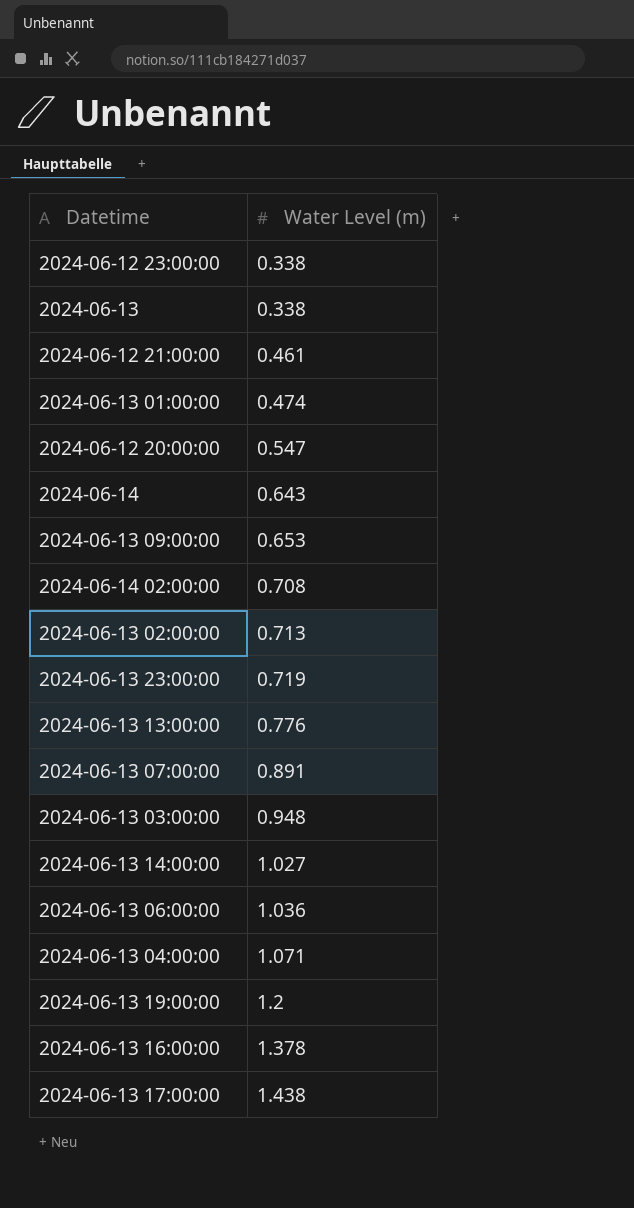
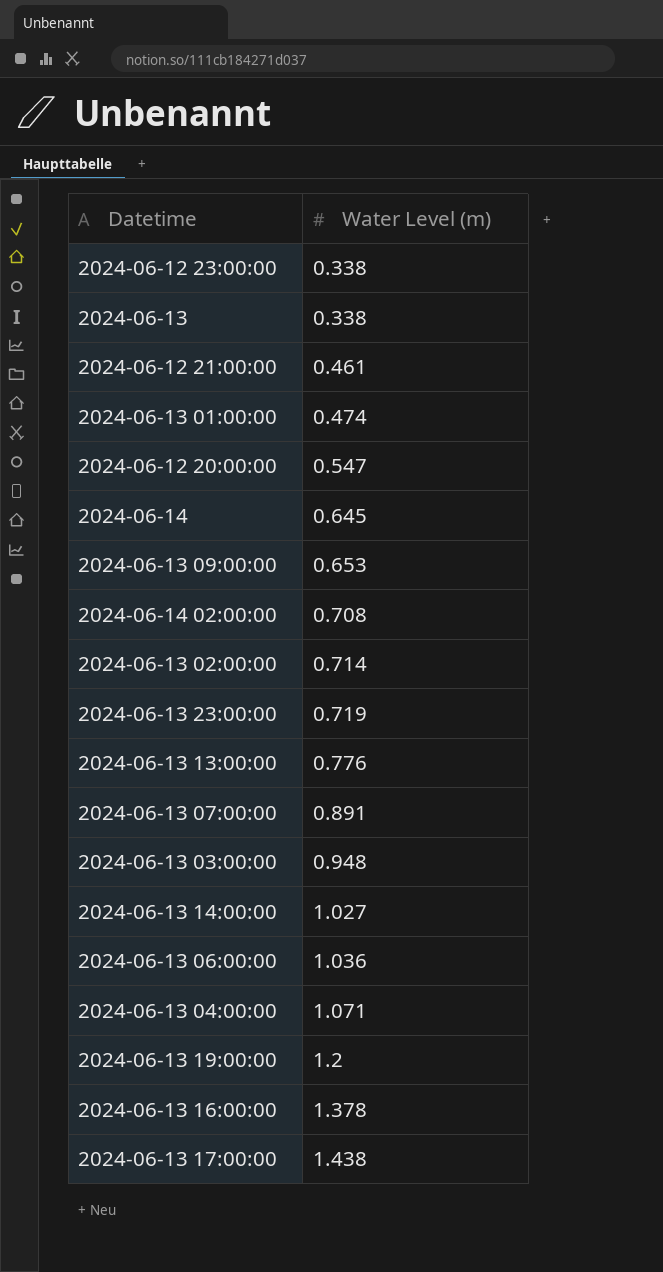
2024-06-14 | Water Level (m): 0.643 -> 0.645
2024-06-13 02:00:00 | Water Level (m): 0.713 -> 0.714

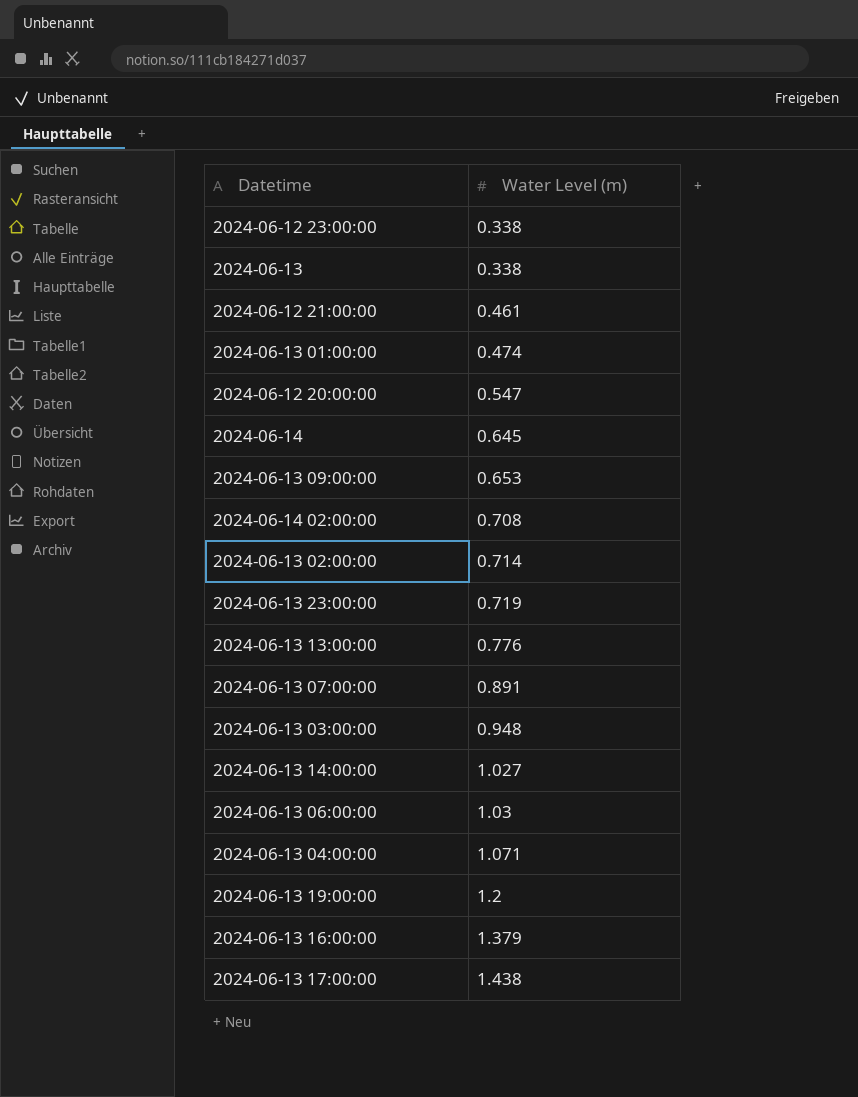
2024-06-13 06:00:00 | Water Level (m): 1.036 -> 1.03
2024-06-13 16:00:00 | Water Level (m): 1.378 -> 1.379

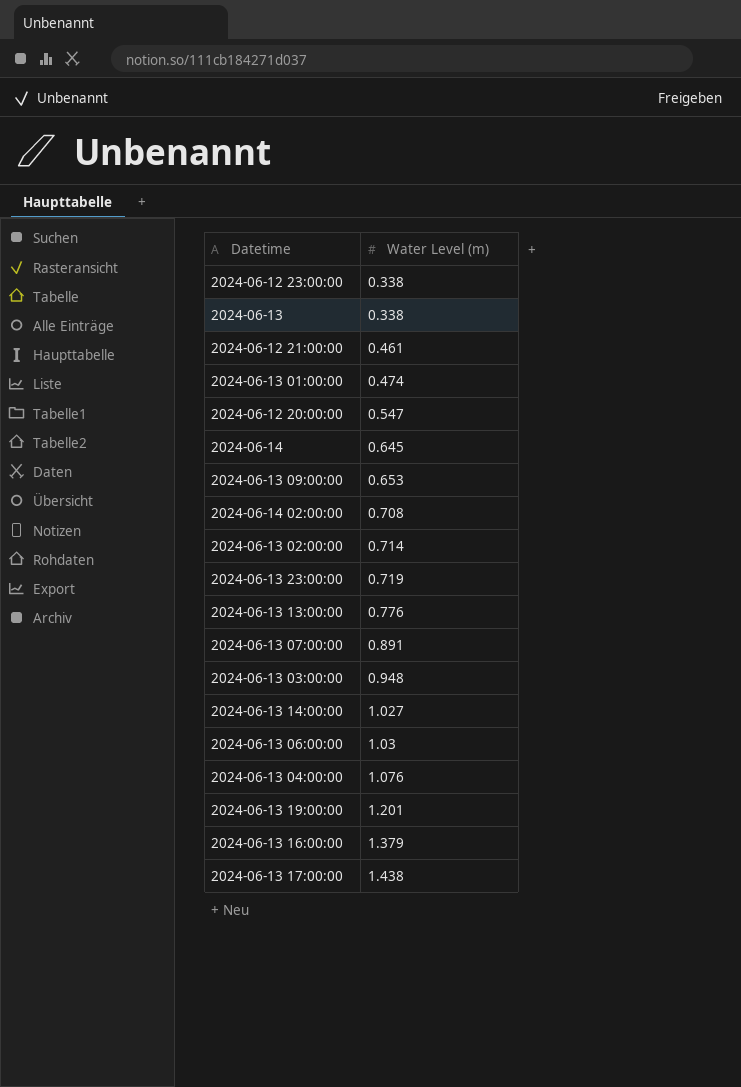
2024-06-13 04:00:00 | Water Level (m): 1.071 -> 1.076
2024-06-13 19:00:00 | Water Level (m): 1.2 -> 1.201

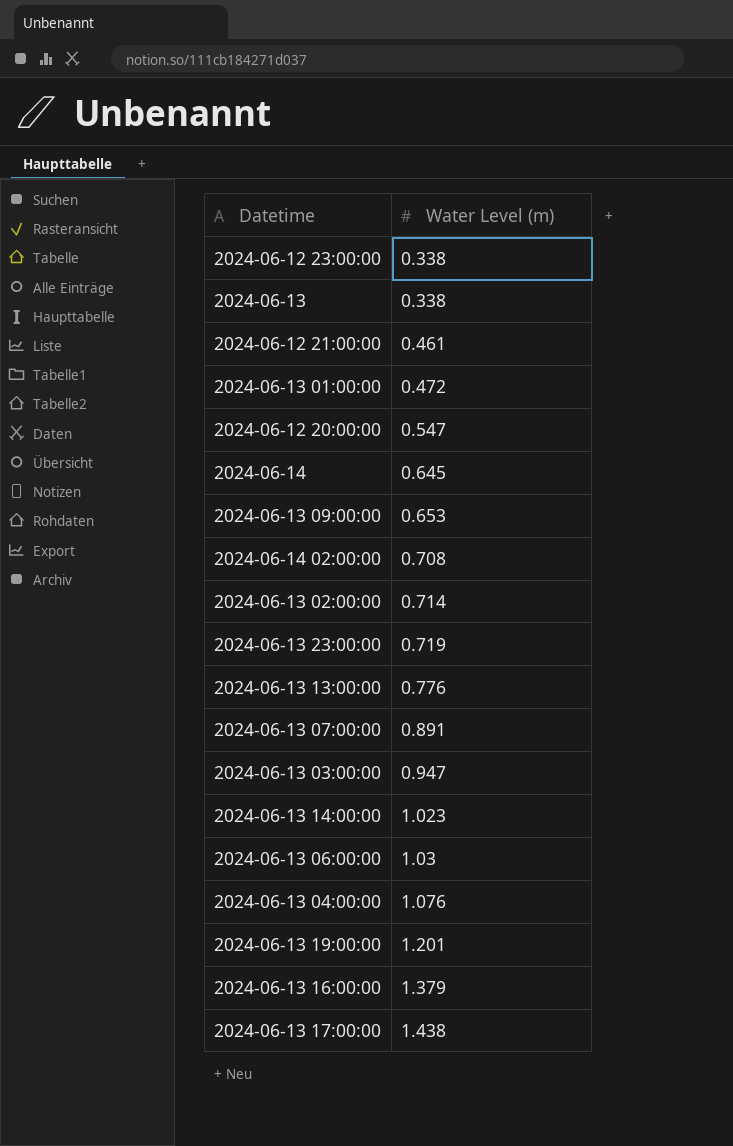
2024-06-13 01:00:00 | Water Level (m): 0.474 -> 0.472
2024-06-13 03:00:00 | Water Level (m): 0.948 -> 0.947
2024-06-13 14:00:00 | Water Level (m): 1.027 -> 1.023

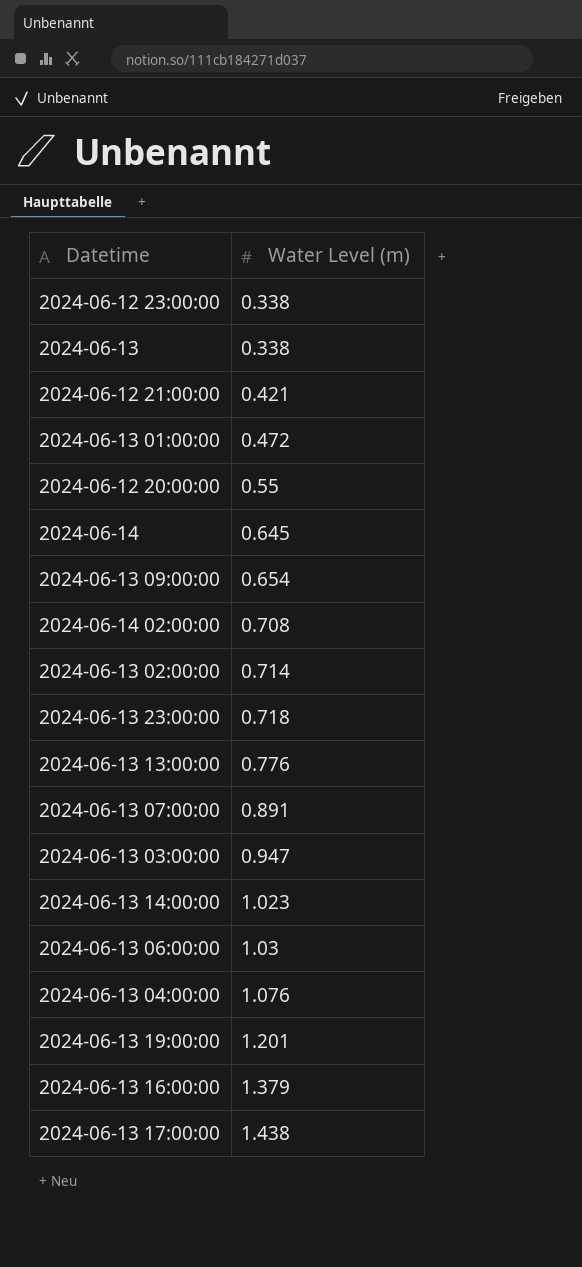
2024-06-12 21:00:00 | Water Level (m): 0.461 -> 0.421
2024-06-12 20:00:00 | Water Level (m): 0.547 -> 0.55
2024-06-13 09:00:00 | Water Level (m): 0.653 -> 0.654
2024-06-13 23:00:00 | Water Level (m): 0.719 -> 0.718

